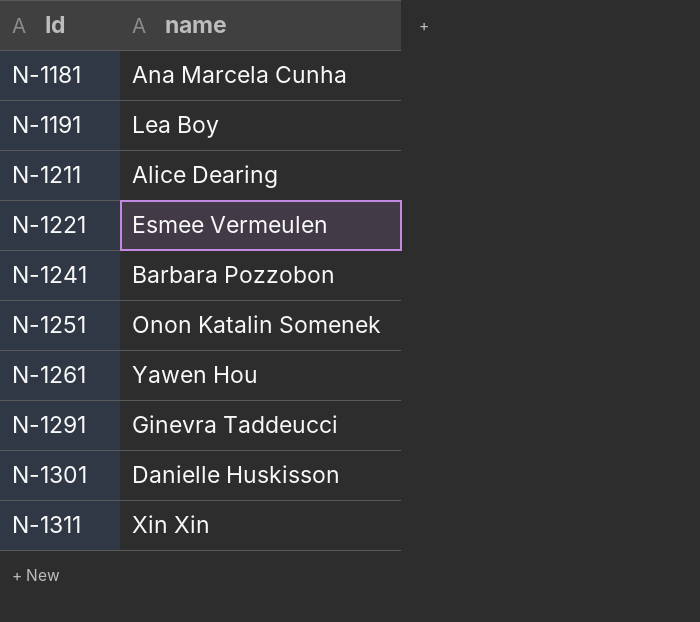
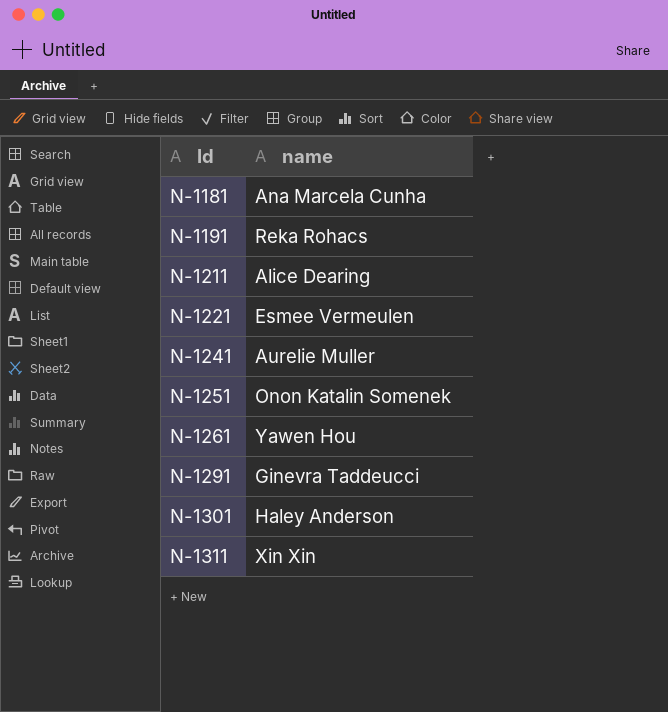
N-1191 | name: Lea Boy -> Reka Rohacs
N-1241 | name: Barbara Pozzobon -> Aurelie Muller
N-1301 | name: Danielle Huskisson -> Haley Anderson

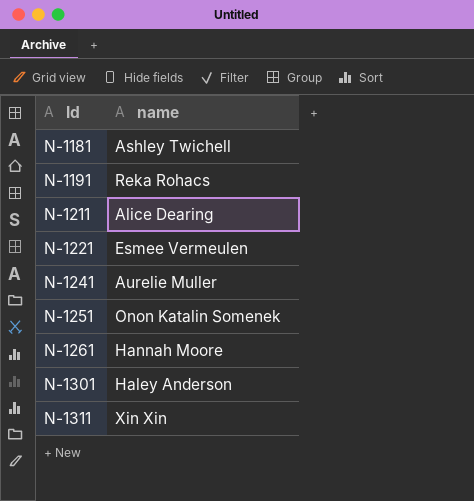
row N-1291: Ginevra Taddeucci -> none
N-1181 | name: Ana Marcela Cunha -> Ashley Twichell
N-1261 | name: Yawen Hou -> Hannah Moore

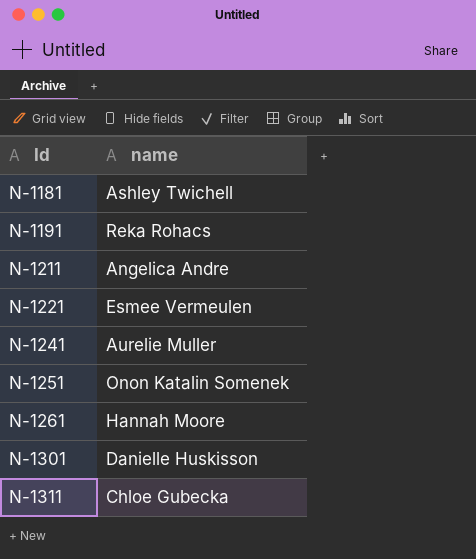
N-1211 | name: Alice Dearing -> Angelica Andre
N-1301 | name: Haley Anderson -> Danielle Huskisson
N-1311 | name: Xin Xin -> Chloe Gubecka

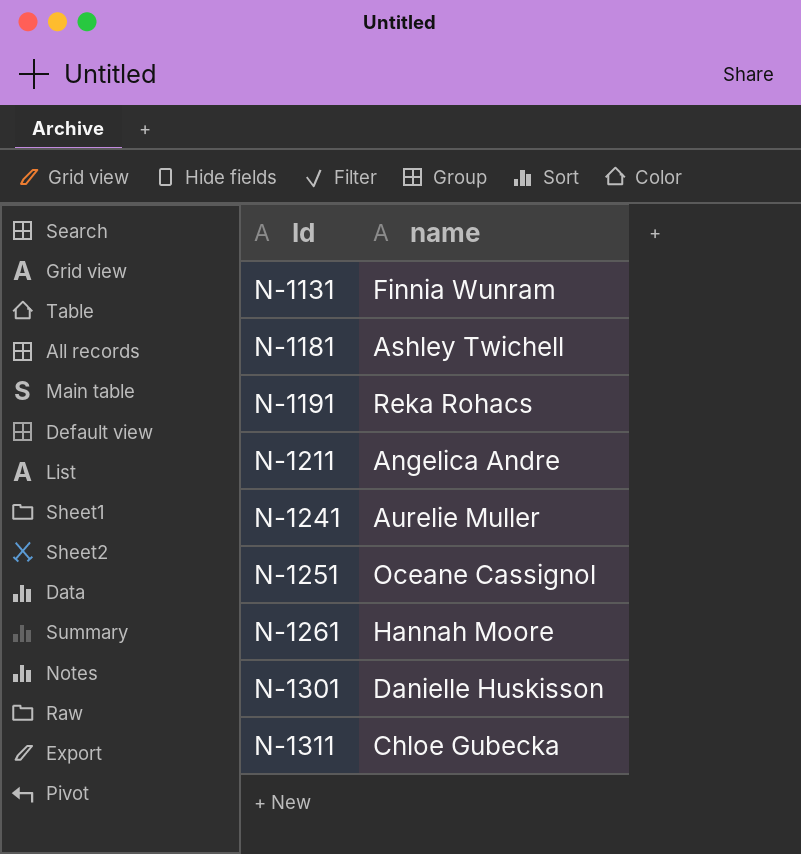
row N-1221: Esmee Vermeulen -> none
row N-1131: none -> Finnia Wunram
N-1251 | name: Onon Katalin Somenek -> Oceane Cassignol

